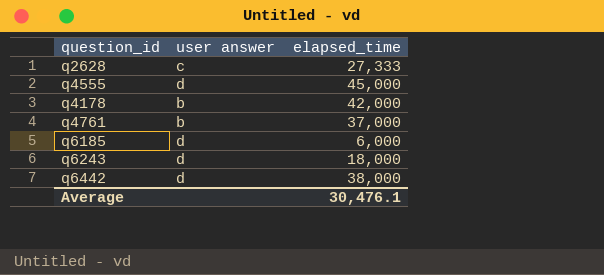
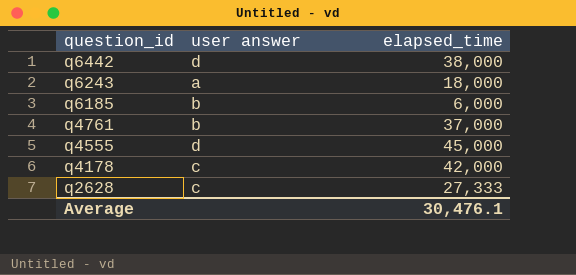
row order: none -> question_id descending
q6243 | user answer: d -> a
q6185 | user answer: d -> b
q4178 | user answer: b -> c

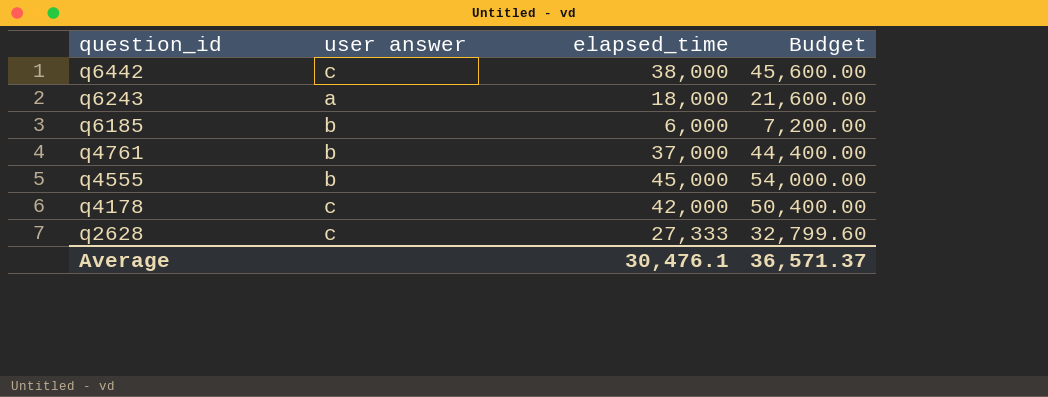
column Budget | formula: none -> [elapsed_time] * 1.2
q6442 | user answer: d -> c
q4555 | user answer: d -> b

